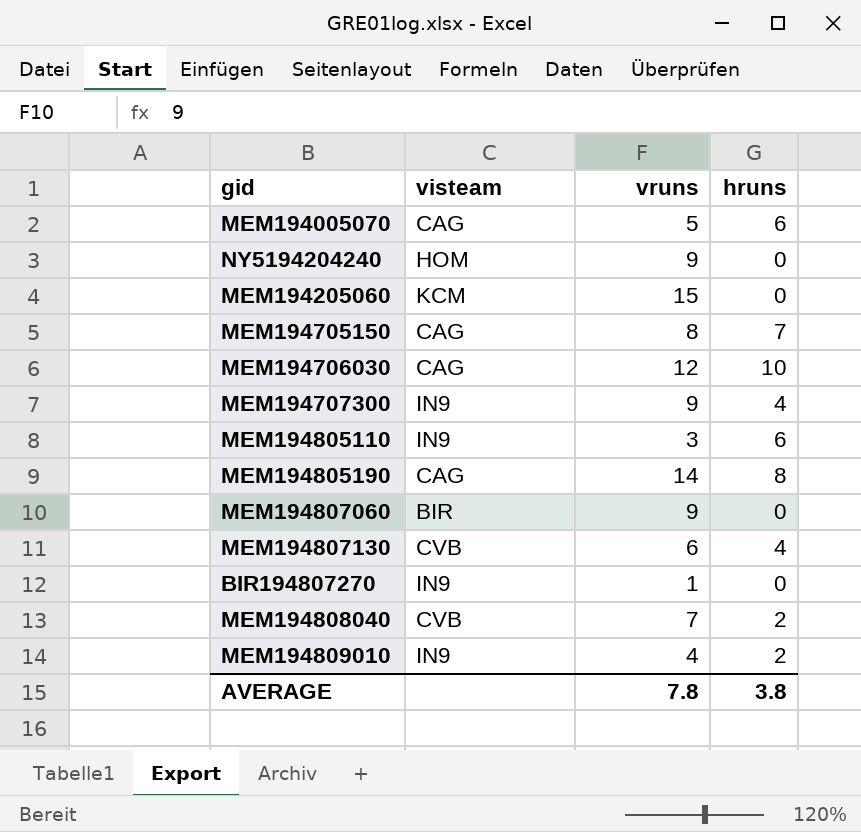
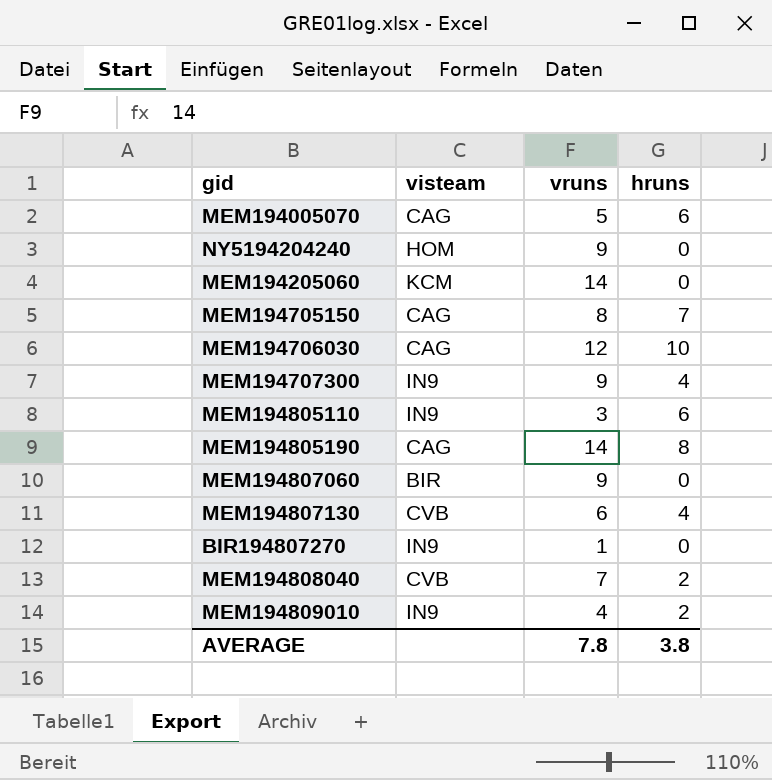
MEM194205060 | vruns: 15 -> 14

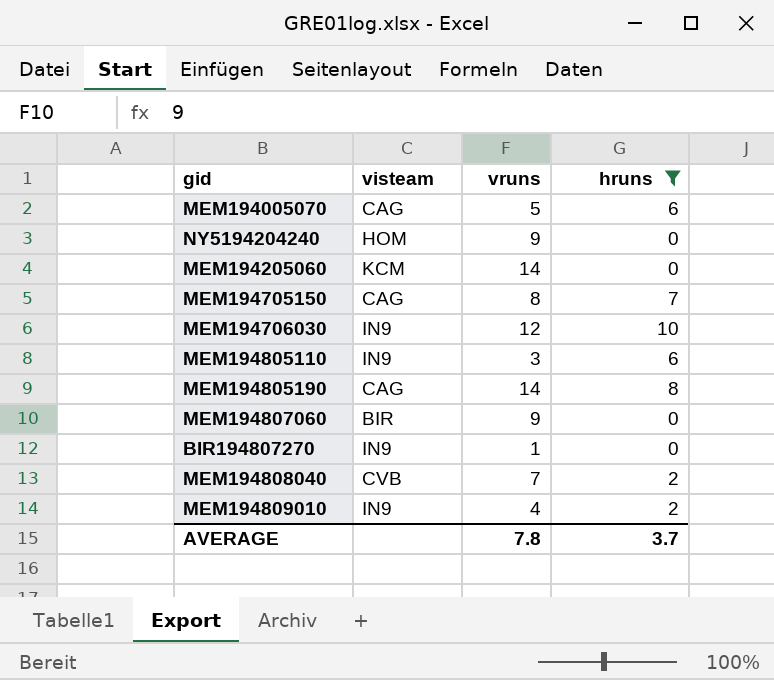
filter: none -> hruns != 4
MEM194706030 | visteam: CAG -> IN9
AVERAGE | hruns: 3.8 -> 3.7

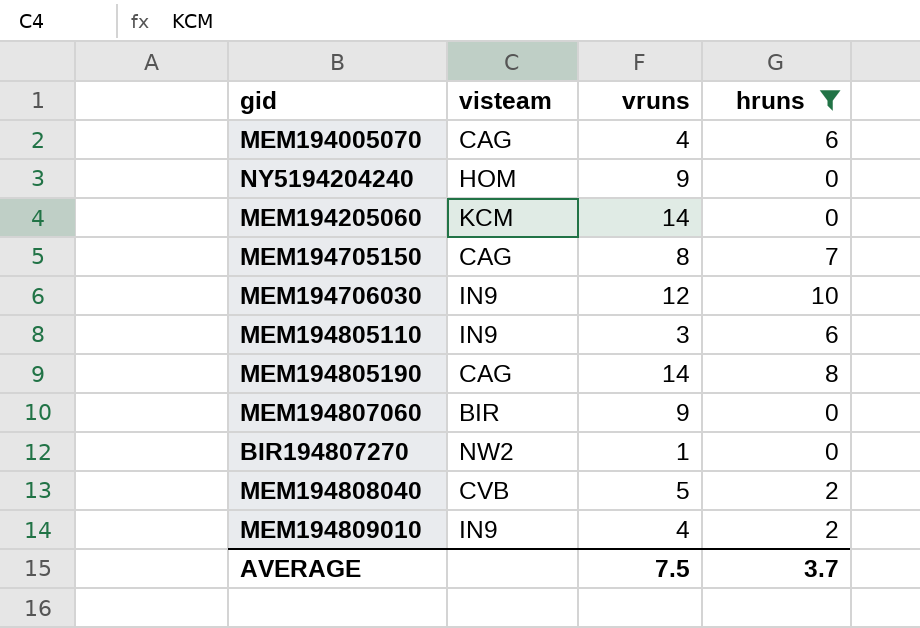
MEM194005070 | vruns: 5 -> 4
BIR194807270 | visteam: IN9 -> NW2
MEM194808040 | vruns: 7 -> 5
AVERAGE | vruns: 7.8 -> 7.5

